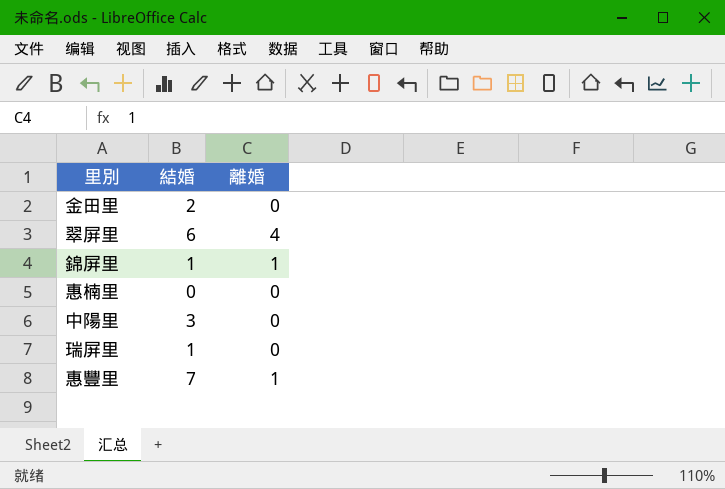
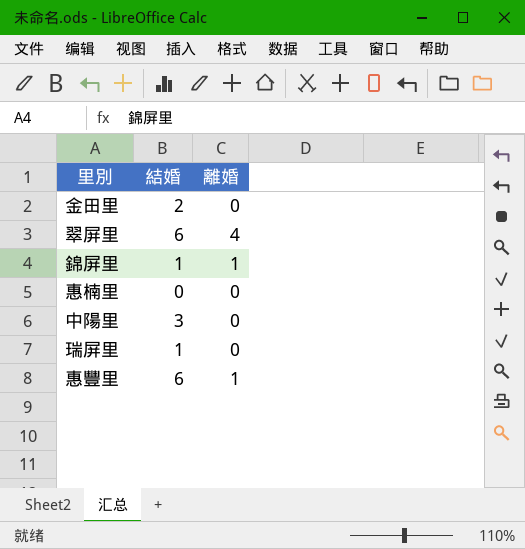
惠豐里 | 結婚: 7 -> 6

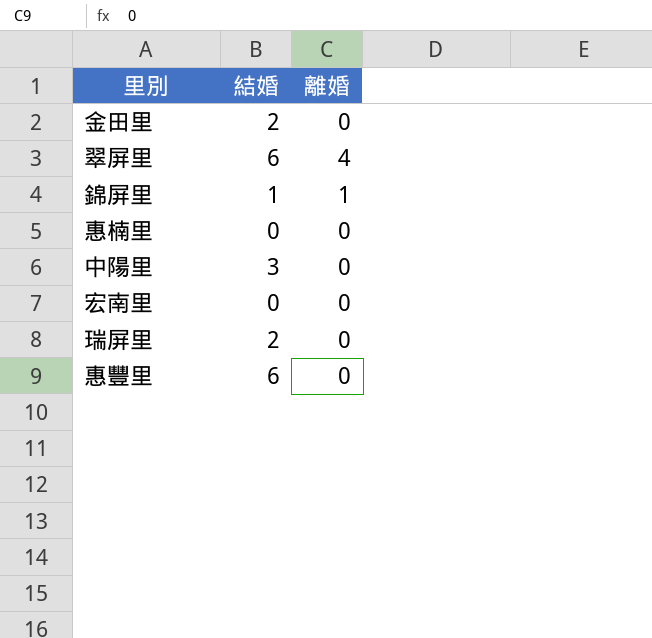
row 宏南里: none -> 0 | 0
瑞屏里 | 結婚: 1 -> 2
惠豐里 | 離婚: 1 -> 0

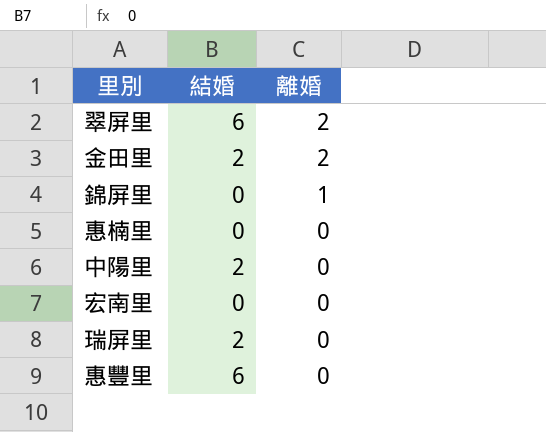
row order: none -> 離婚 descending
翠屏里 | 離婚: 4 -> 2
金田里 | 離婚: 0 -> 2
錦屏里 | 結婚: 1 -> 0
中陽里 | 結婚: 3 -> 2

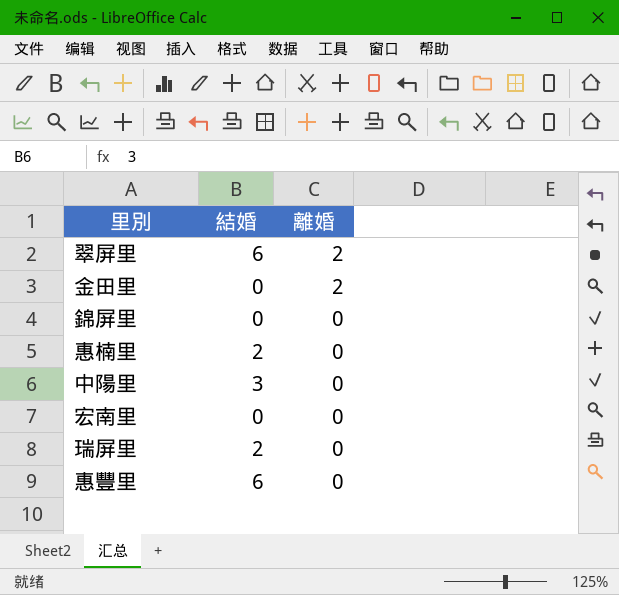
金田里 | 結婚: 2 -> 0
錦屏里 | 離婚: 1 -> 0
惠楠里 | 結婚: 0 -> 2
中陽里 | 結婚: 2 -> 3

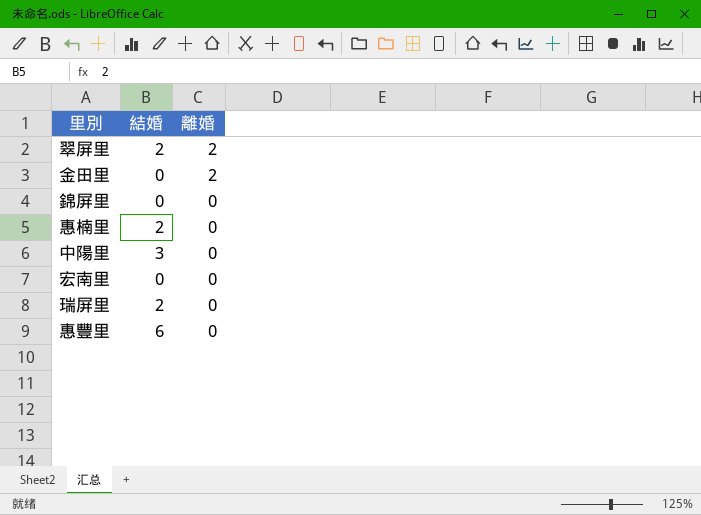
翠屏里 | 結婚: 6 -> 2

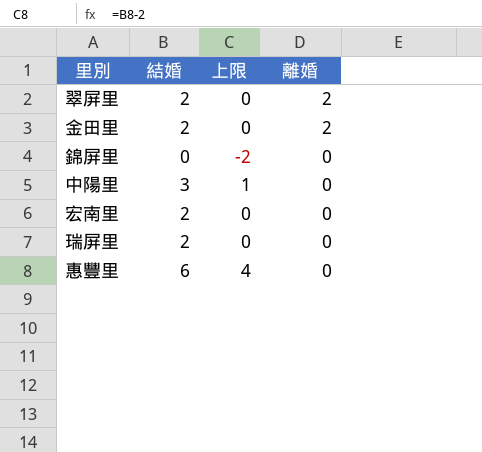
column 上限 | formula: none -> [結婚] - 2
row 惠楠里: 2 | 0 -> none
金田里 | 結婚: 0 -> 2
宏南里 | 結婚: 0 -> 2

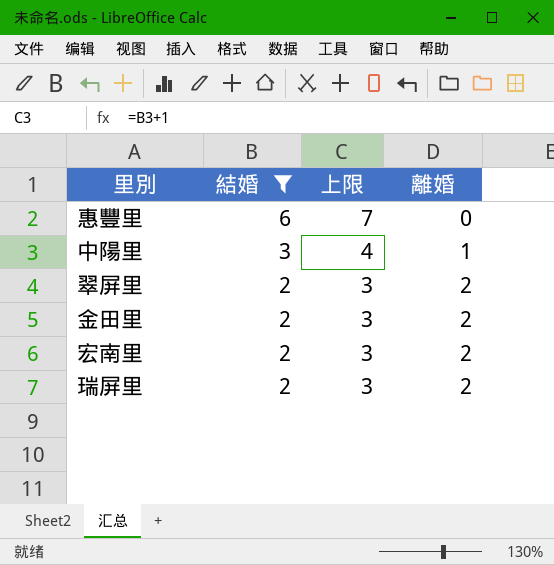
filter: none -> 結婚 != 0
row order: 離婚 descending -> 結婚 descending
column 上限 | formula: [結婚] - 2 -> [結婚] + 1
中陽里 | 離婚: 0 -> 1
宏南里 | 離婚: 0 -> 2
瑞屏里 | 離婚: 0 -> 2

